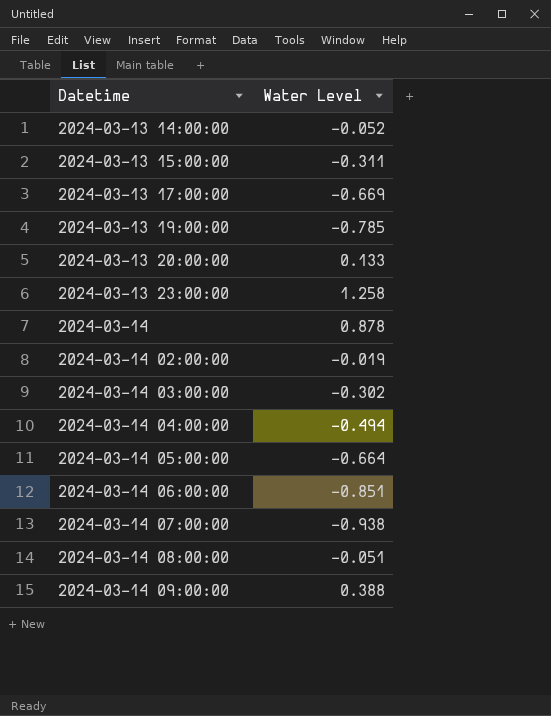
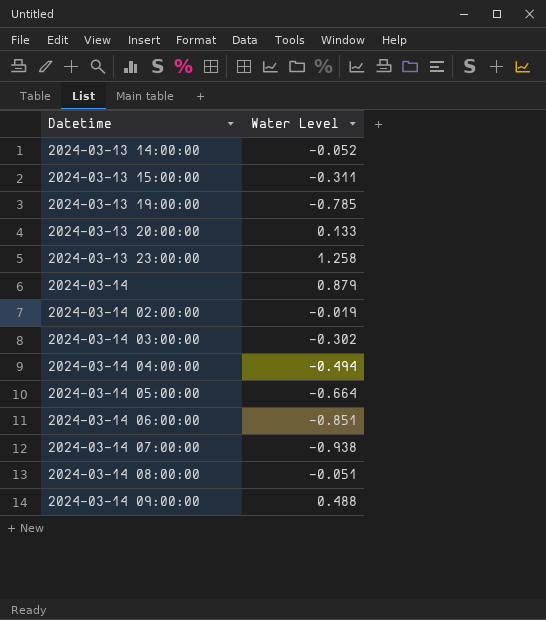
row 2024-03-13 17:00:00: -0.669 -> none
2024-03-14 | Water Level: 0.878 -> 0.879
2024-03-14 09:00:00 | Water Level: 0.388 -> 0.488

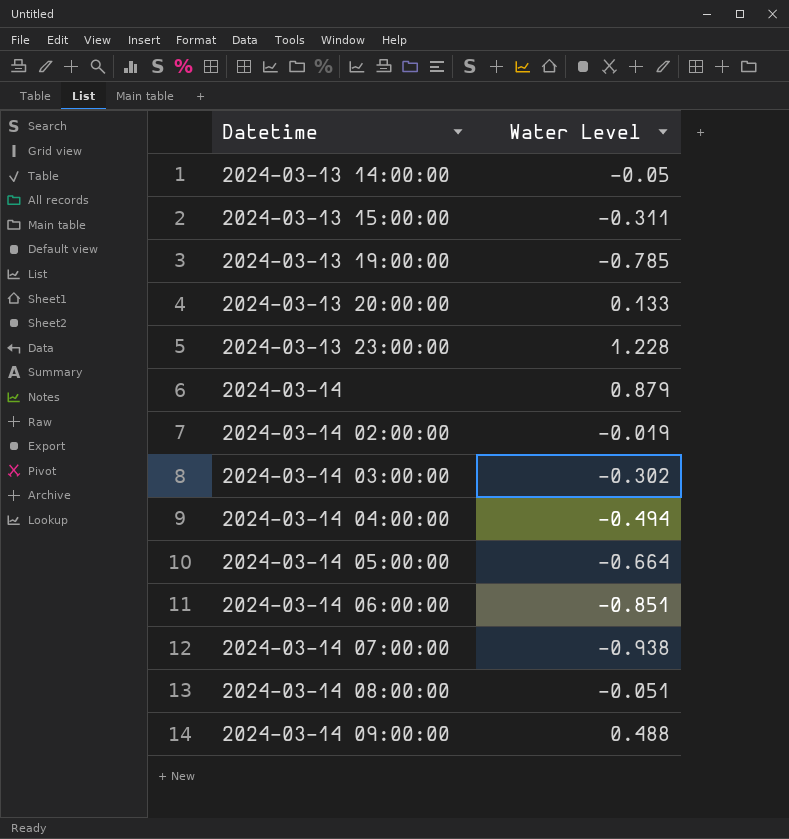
2024-03-13 14:00:00 | Water Level: -0.052 -> -0.05
2024-03-13 23:00:00 | Water Level: 1.258 -> 1.228

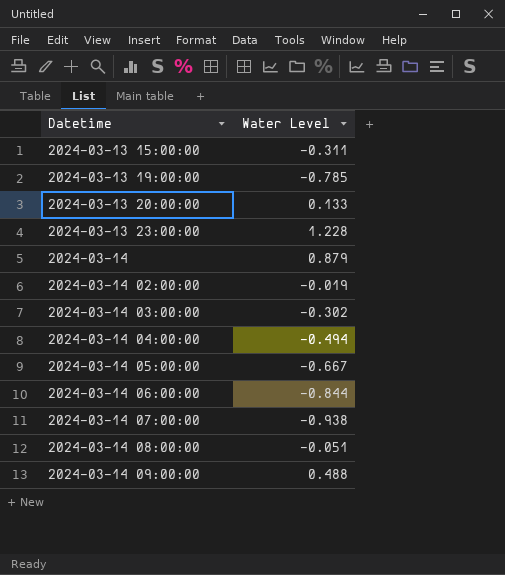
row 2024-03-13 14:00:00: -0.05 -> none
2024-03-14 05:00:00 | Water Level: -0.664 -> -0.667
2024-03-14 06:00:00 | Water Level: -0.851 -> -0.844

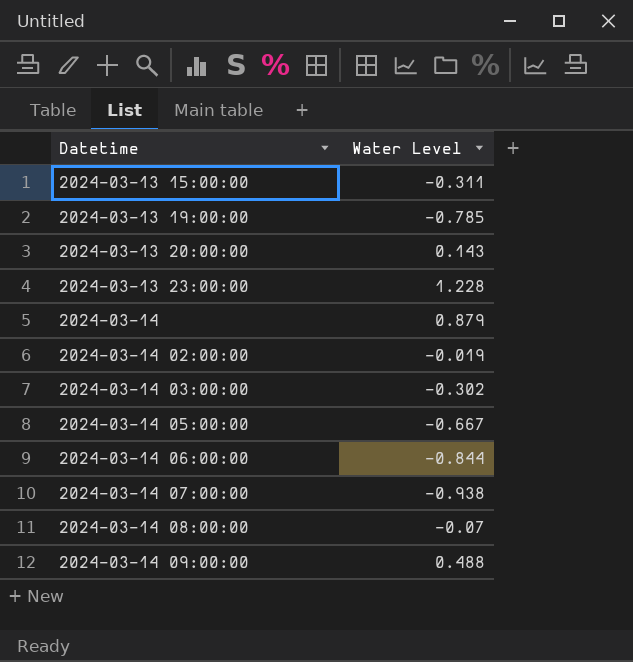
row 2024-03-14 04:00:00: -0.494 -> none
2024-03-13 20:00:00 | Water Level: 0.133 -> 0.143
2024-03-14 08:00:00 | Water Level: -0.051 -> -0.07

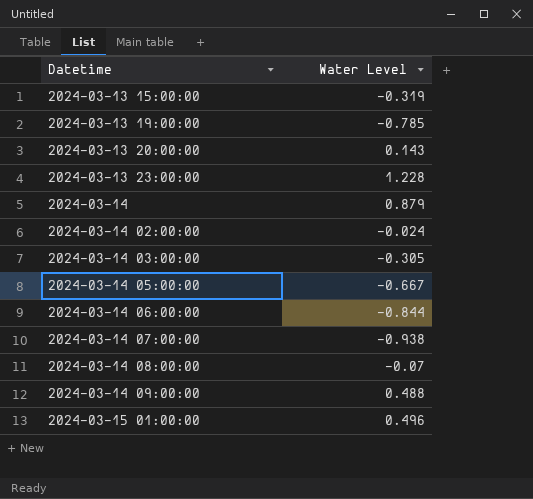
2024-03-13 15:00:00 | Water Level: -0.311 -> -0.319
2024-03-14 02:00:00 | Water Level: -0.019 -> -0.024
2024-03-14 03:00:00 | Water Level: -0.302 -> -0.305
row 2024-03-15 01:00:00: none -> 0.496

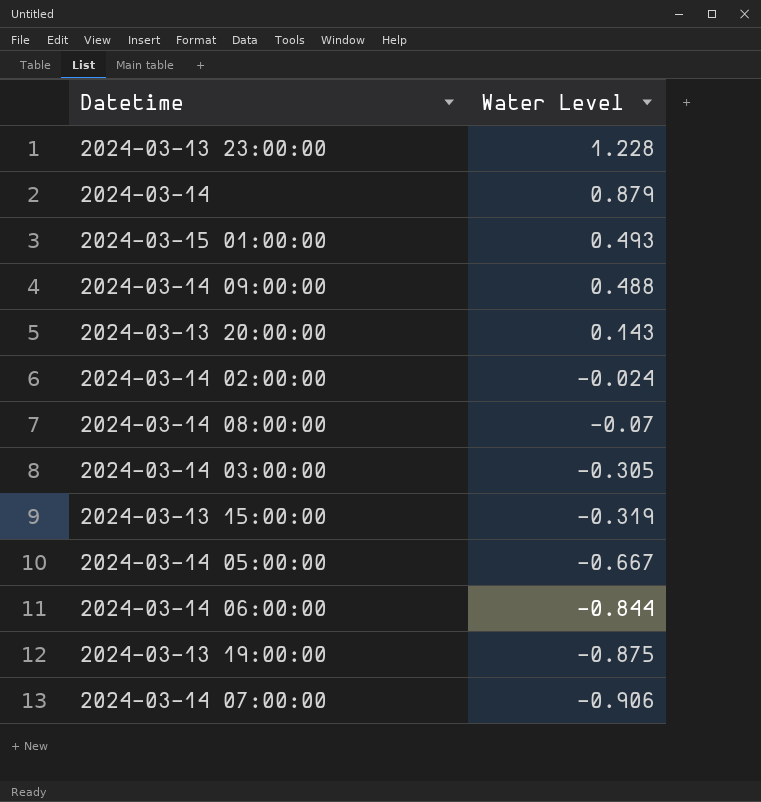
row order: Datetime ascending -> Water Level descending
2024-03-15 01:00:00 | Water Level: 0.496 -> 0.493
2024-03-13 19:00:00 | Water Level: -0.785 -> -0.875
2024-03-14 07:00:00 | Water Level: -0.938 -> -0.906

